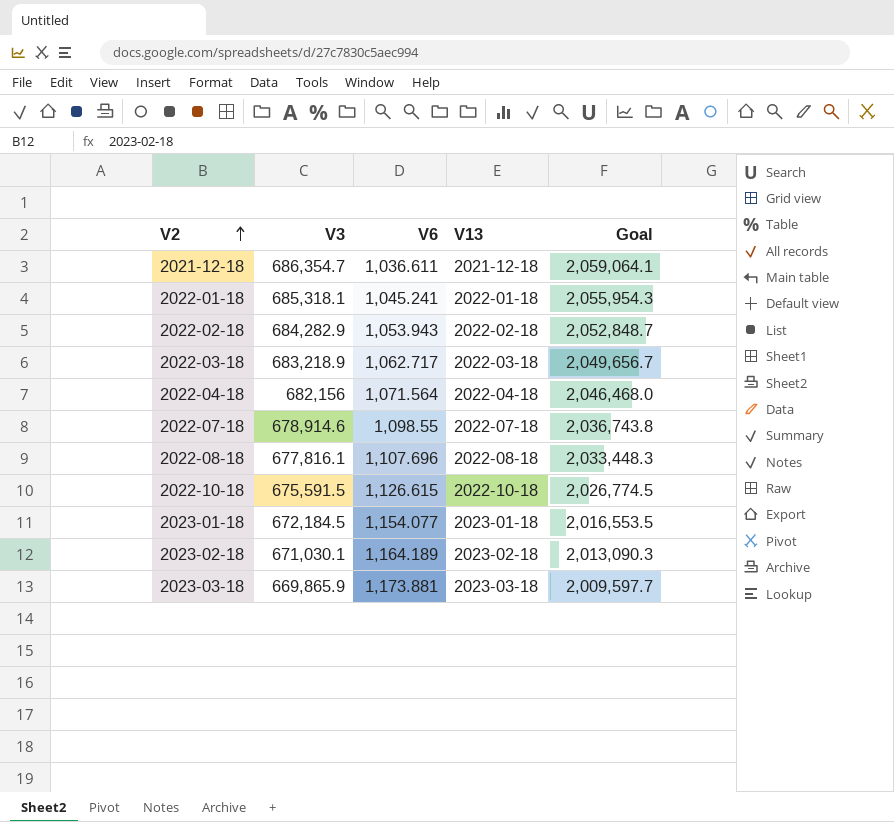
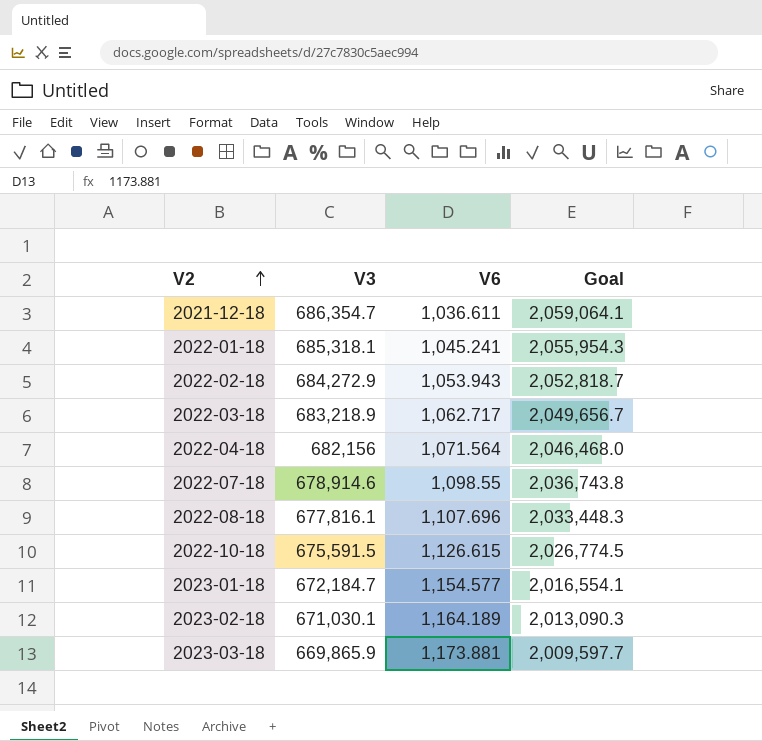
column V13 | position: 4 -> none
2022-02-18 | V3: 684,282.9 -> 684,272.9
2022-02-18 | Goal: 2,052,848.7 -> 2,052,818.7
2023-01-18 | V3: 672,184.5 -> 672,184.7
2023-01-18 | V6: 1,154.077 -> 1,154.577
2023-01-18 | Goal: 2,016,553.5 -> 2,016,554.1

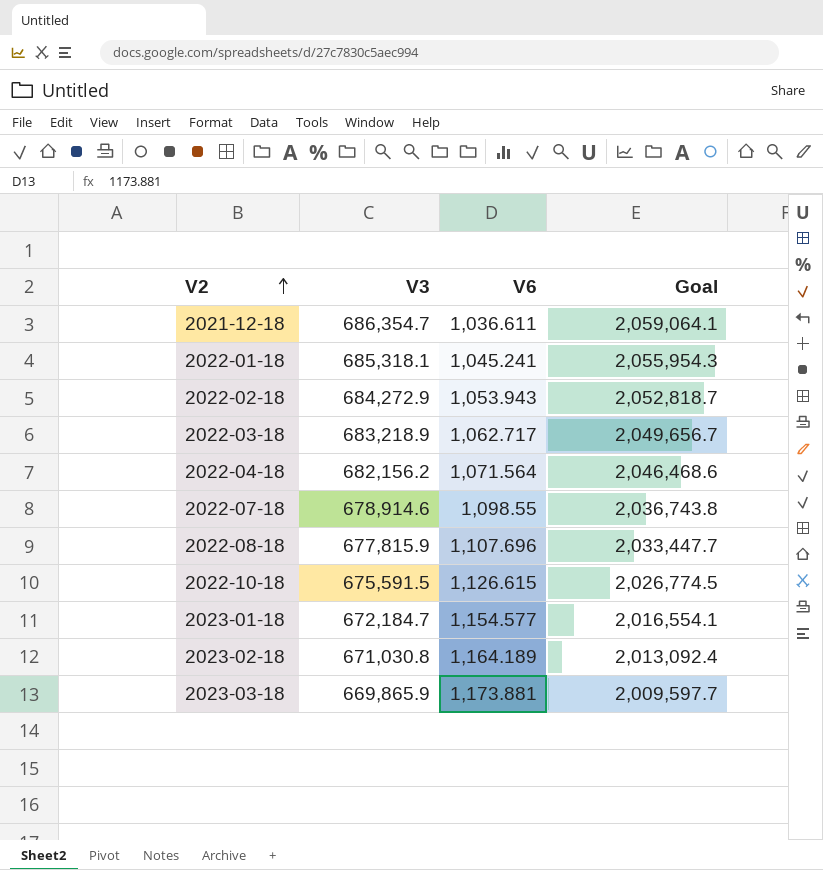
2022-04-18 | V3: 682,156 -> 682,156.2
2022-04-18 | Goal: 2,046,468.0 -> 2,046,468.6
2022-08-18 | V3: 677,816.1 -> 677,815.9
2022-08-18 | Goal: 2,033,448.3 -> 2,033,447.7
2023-02-18 | V3: 671,030.1 -> 671,030.8
2023-02-18 | Goal: 2,013,090.3 -> 2,013,092.4

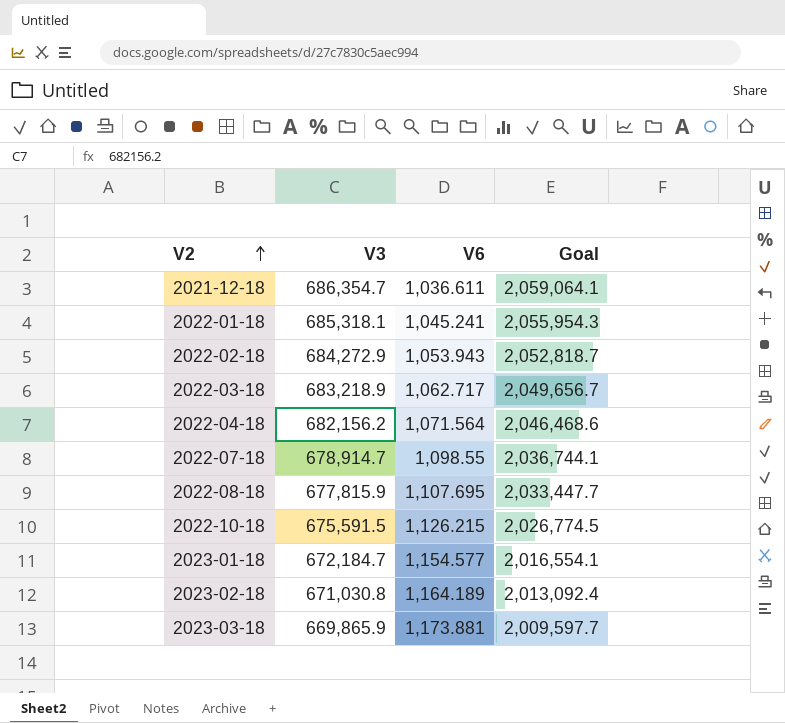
2022-07-18 | V3: 678,914.6 -> 678,914.7
2022-07-18 | Goal: 2,036,743.8 -> 2,036,744.1
2022-08-18 | V6: 1,107.696 -> 1,107.695
2022-10-18 | V6: 1,126.615 -> 1,126.215

